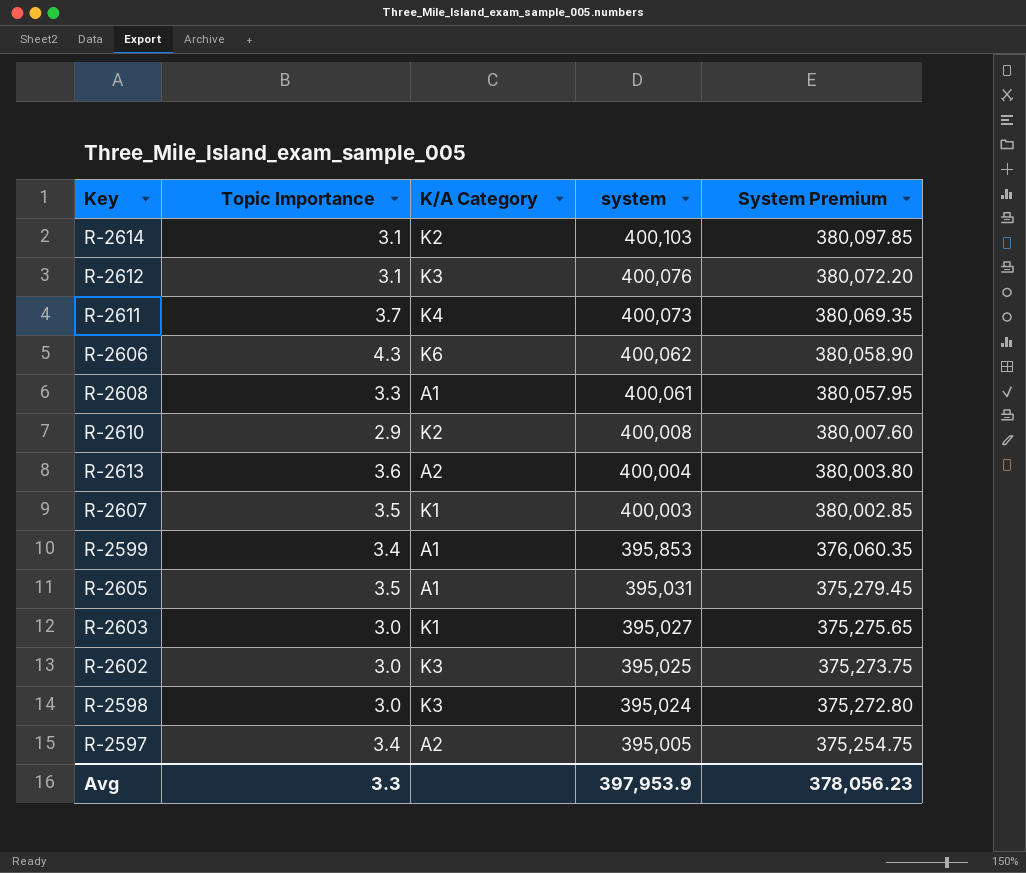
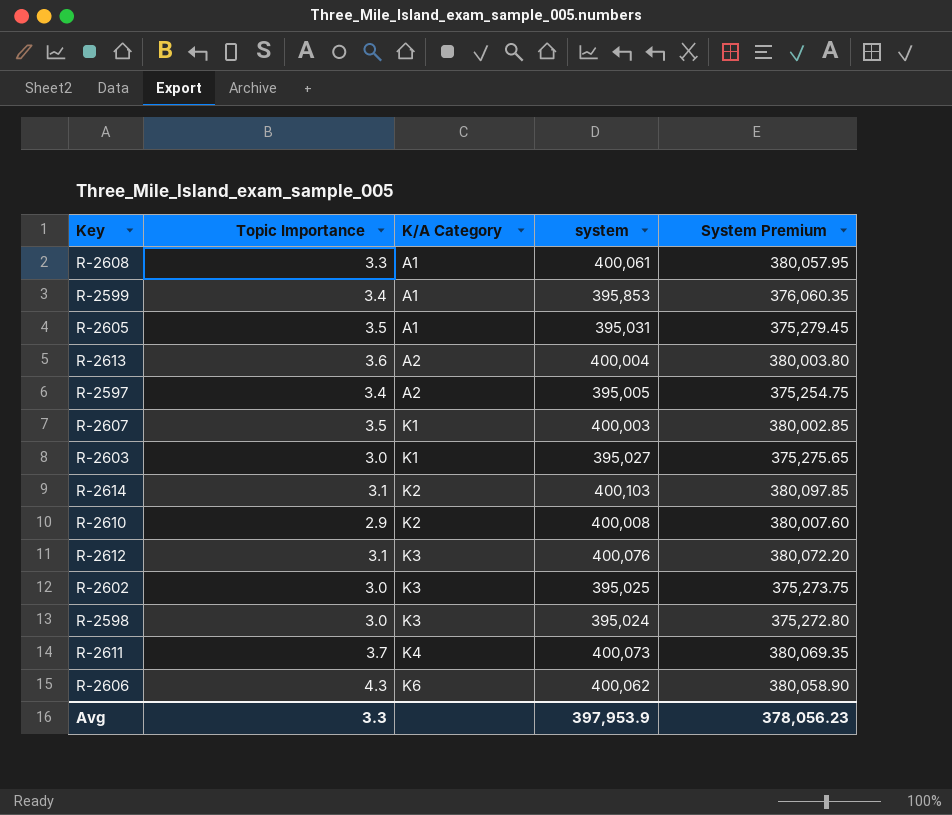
row order: system descending -> K/A Category ascending

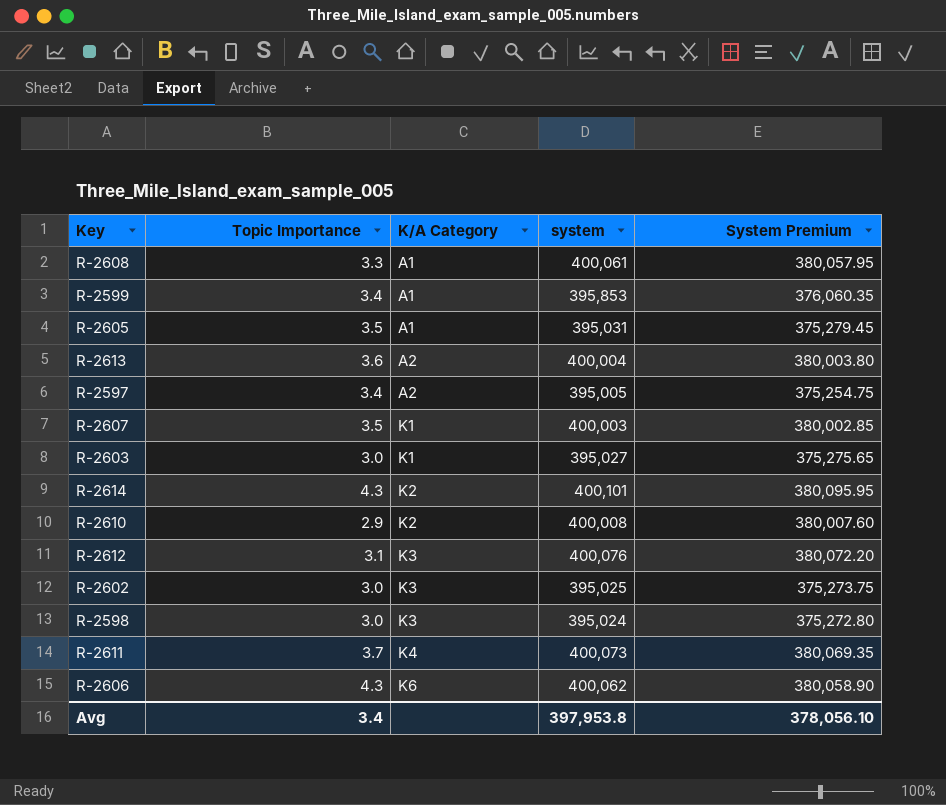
R-2614 | Topic Importance: 3.1 -> 4.3
R-2614 | system: 400,103 -> 400,101
R-2614 | System Premium: 380,097.85 -> 380,095.95
Avg | Topic Importance: 3.3 -> 3.4
Avg | system: 397,953.9 -> 397,953.8
Avg | System Premium: 378,056.23 -> 378,056.10

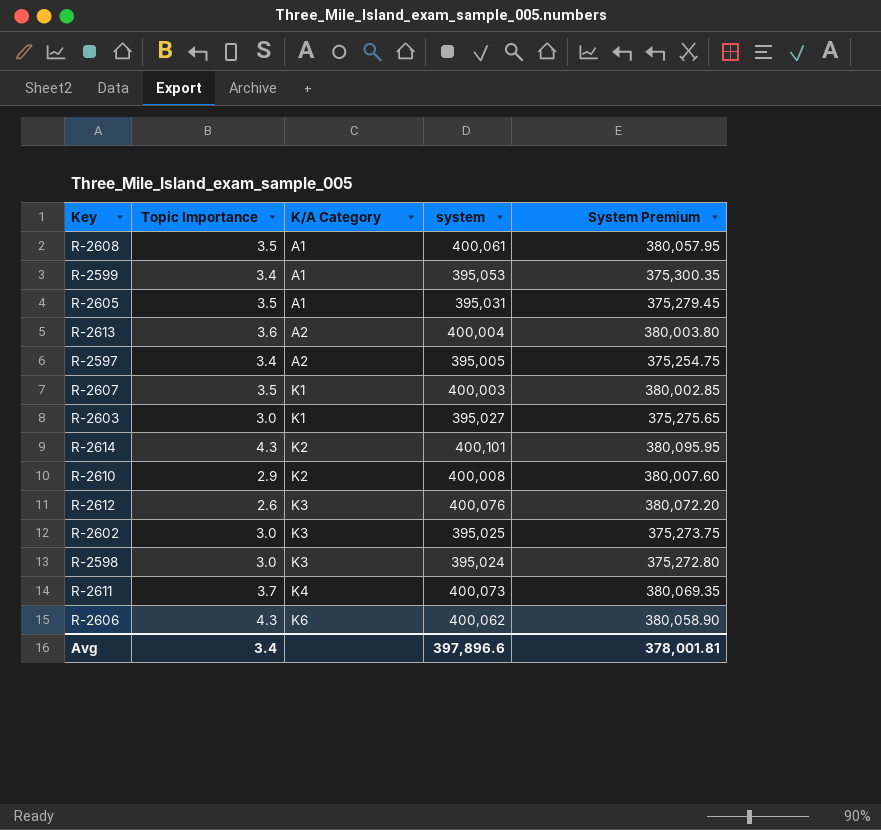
R-2608 | Topic Importance: 3.3 -> 3.5
R-2599 | system: 395,853 -> 395,053
R-2599 | System Premium: 376,060.35 -> 375,300.35
R-2612 | Topic Importance: 3.1 -> 2.6
Avg | system: 397,953.8 -> 397,896.6
Avg | System Premium: 378,056.10 -> 378,001.81

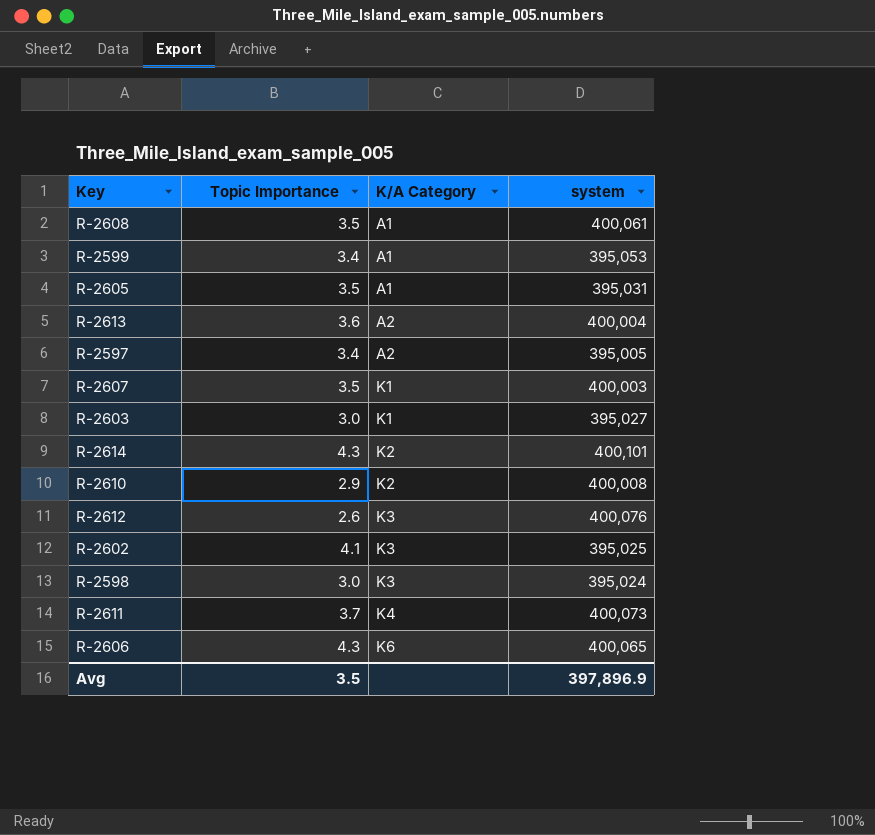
column System Premium | formula: [system] * 0.95 -> none
R-2602 | Topic Importance: 3.0 -> 4.1
R-2606 | system: 400,062 -> 400,065
Avg | Topic Importance: 3.4 -> 3.5
Avg | system: 397,896.6 -> 397,896.9

